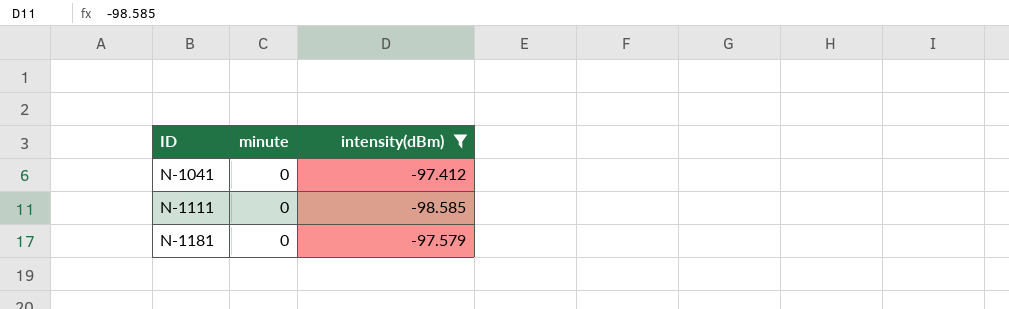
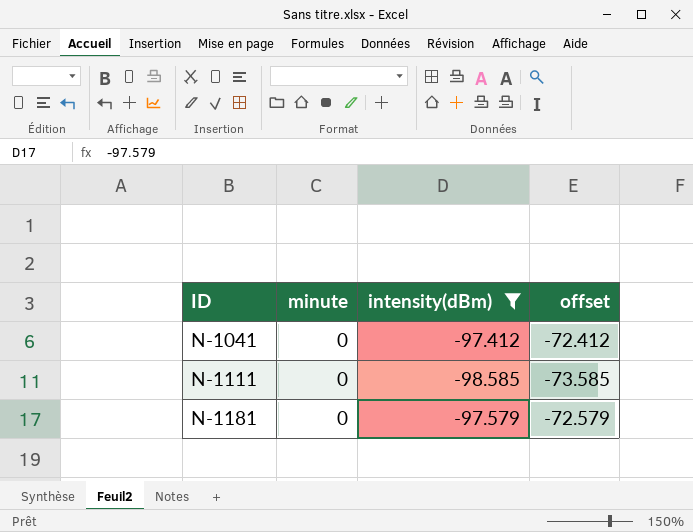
column offset | formula: none -> [intensity(dBm)] + 25

